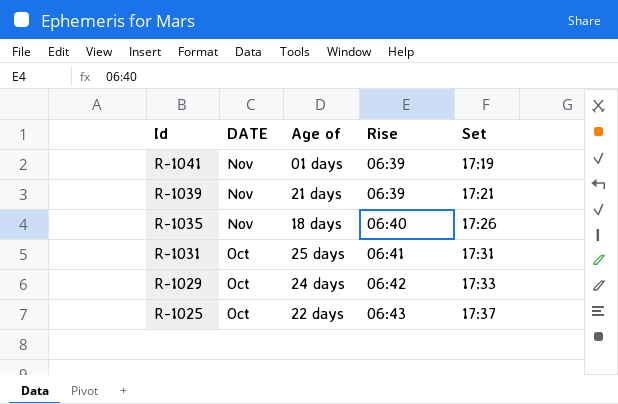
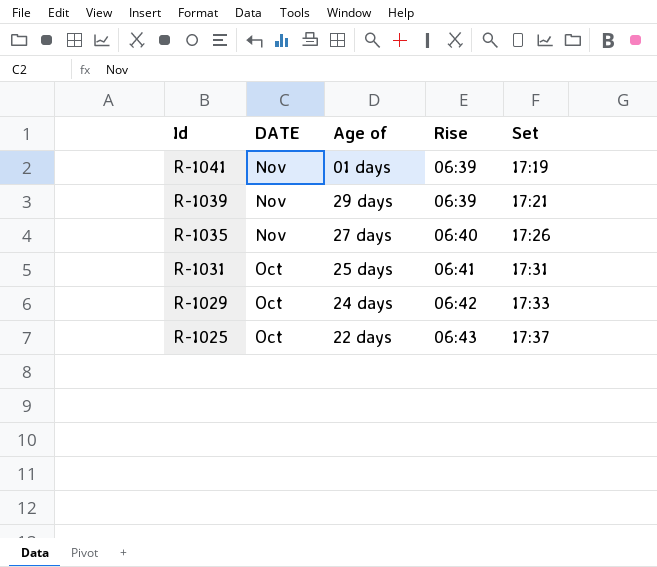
R-1039 | Age of: 21 days -> 29 days
R-1035 | Age of: 18 days -> 27 days

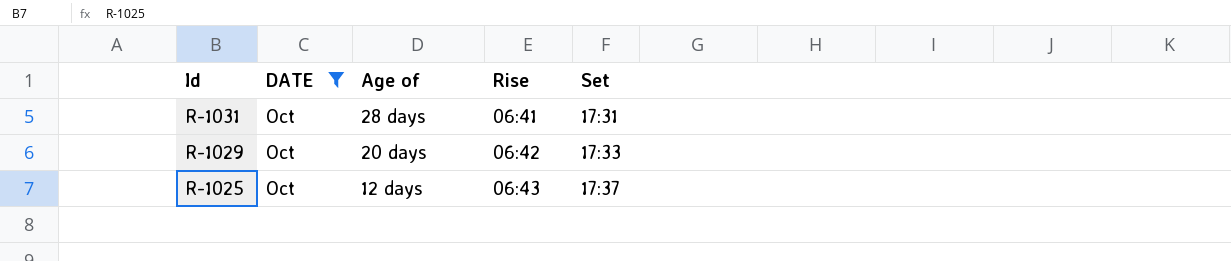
filter: none -> DATE = Oct
R-1031 | Age of: 25 days -> 28 days
R-1029 | Age of: 24 days -> 20 days
R-1025 | Age of: 22 days -> 12 days

